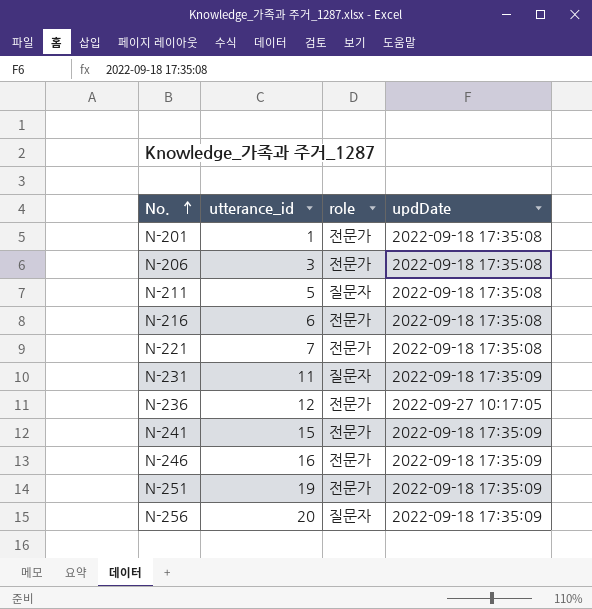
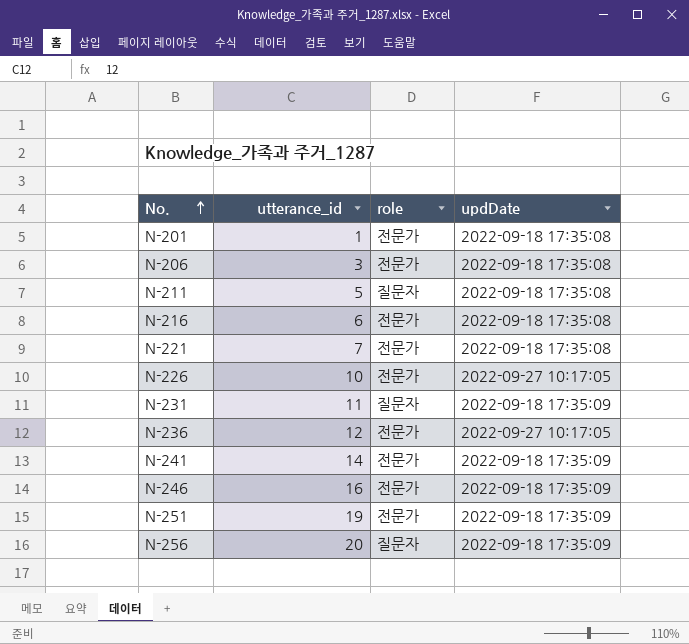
row N-226: none -> 10 | 전문가 | 2022-09-27 10:17:05
N-241 | utterance_id: 15 -> 14

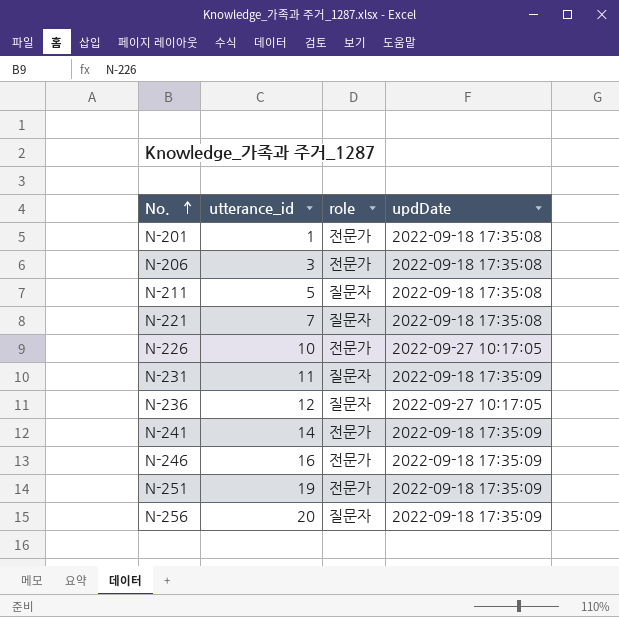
row N-216: 6 | 전문가 | 2022-09-18 17:35:08 -> none
N-221 | role: 전문가 -> 질문자
N-236 | role: 전문가 -> 질문자

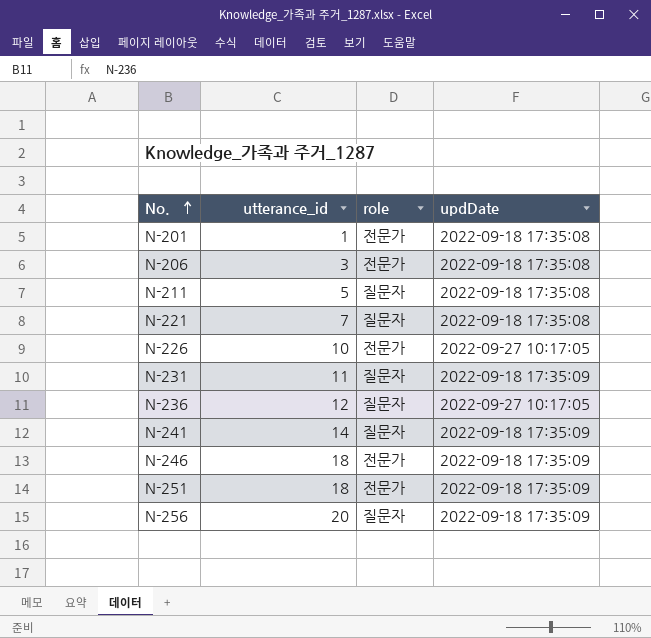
N-241 | role: 전문가 -> 질문자
N-246 | utterance_id: 16 -> 18
N-251 | utterance_id: 19 -> 18

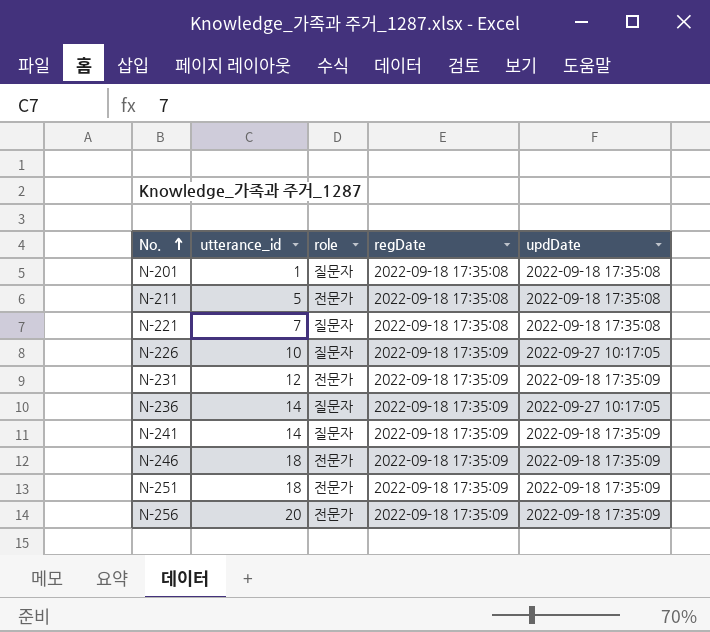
column regDate | position: none -> 4
row N-206: 3 | 전문가 | 2022-09-18 17:35:08 -> none
N-201 | role: 전문가 -> 질문자
N-211 | role: 질문자 -> 전문가
N-226 | role: 전문가 -> 질문자
N-231 | utterance_id: 11 -> 12
N-231 | role: 질문자 -> 전문가
N-236 | utterance_id: 12 -> 14
N-256 | role: 질문자 -> 전문가

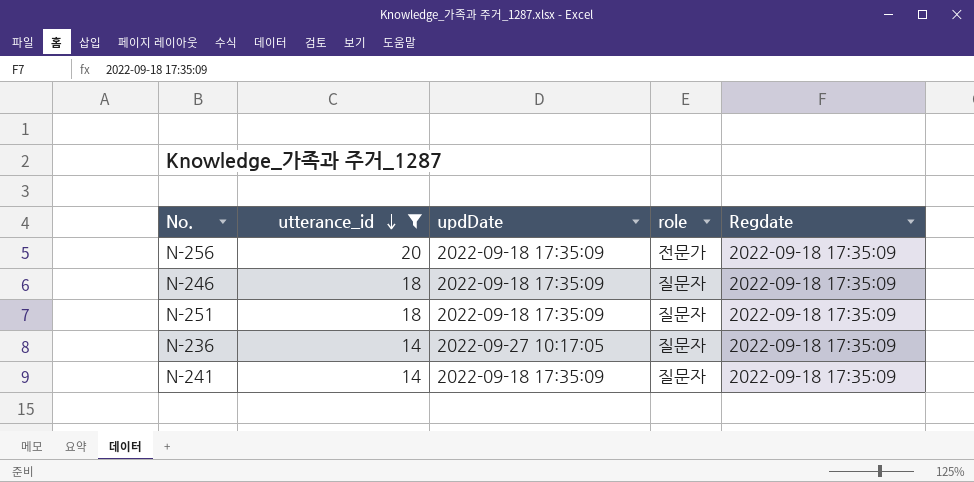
filter: none -> utterance_id >= 14
row order: No. ascending -> utterance_id descending
column updDate | position: 5 -> 3
column name: regDate -> Regdate
N-246 | role: 전문가 -> 질문자
N-251 | role: 전문가 -> 질문자

